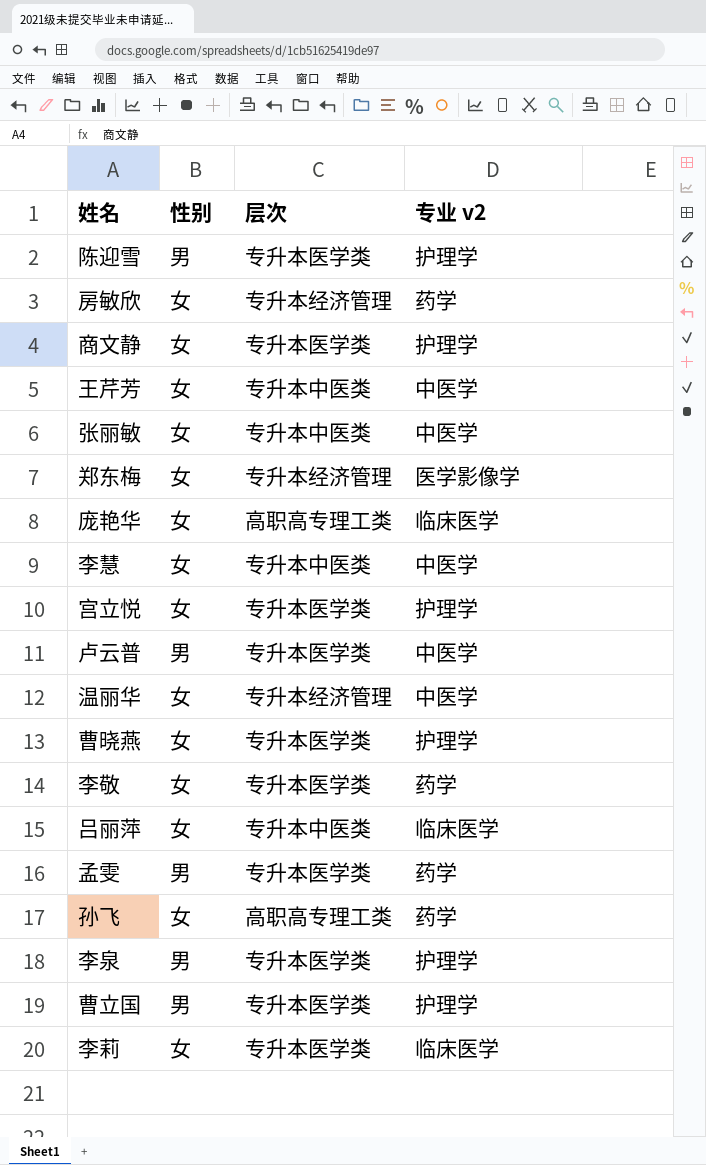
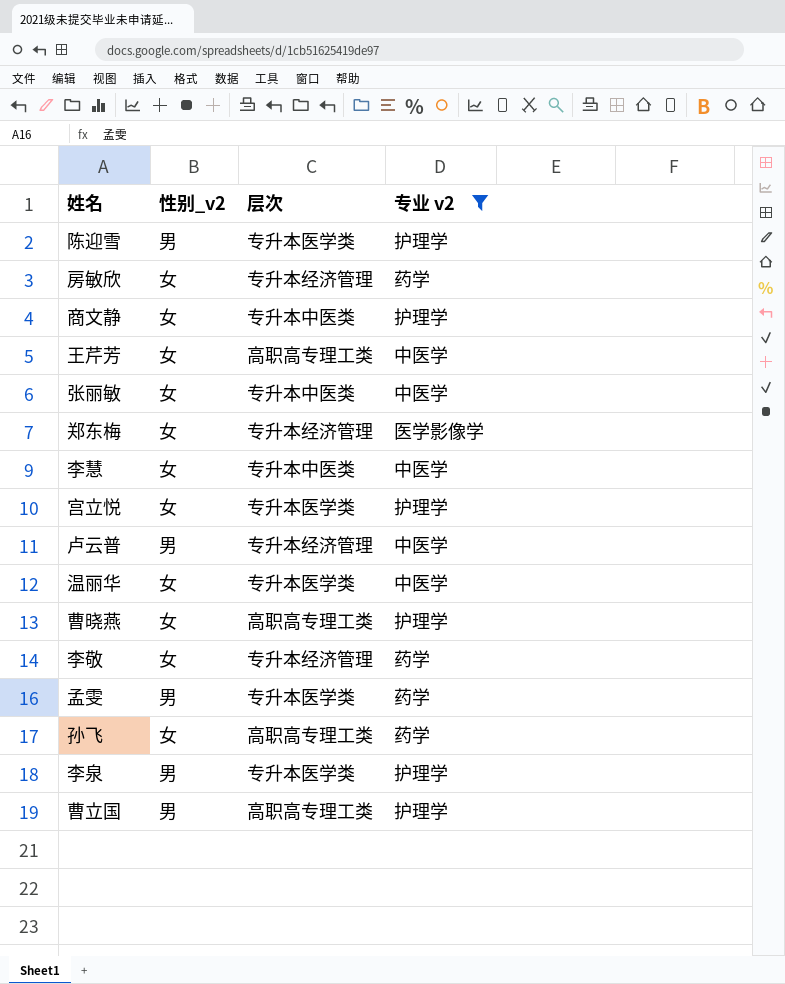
filter: none -> 专业 v2 != 临床医学
column name: 性别 -> 性别_v2
商文静 | 层次: 专升本医学类 -> 专升本中医类
王芹芳 | 层次: 专升本中医类 -> 高职高专理工类
卢云普 | 层次: 专升本医学类 -> 专升本经济管理
温丽华 | 层次: 专升本经济管理 -> 专升本医学类
曹晓燕 | 层次: 专升本医学类 -> 高职高专理工类
李敬 | 层次: 专升本医学类 -> 专升本经济管理
曹立国 | 层次: 专升本医学类 -> 高职高专理工类

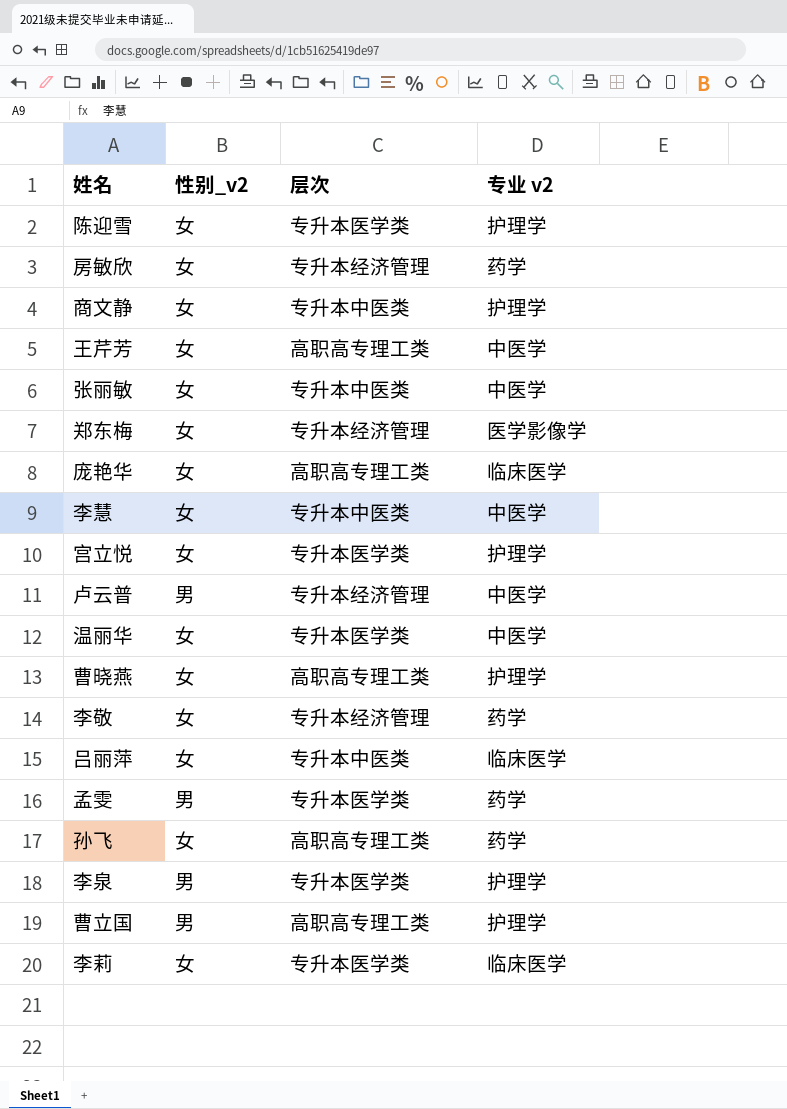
filter: 专业 v2 != 临床医学 -> none
陈迎雪 | 性别_v2: 男 -> 女

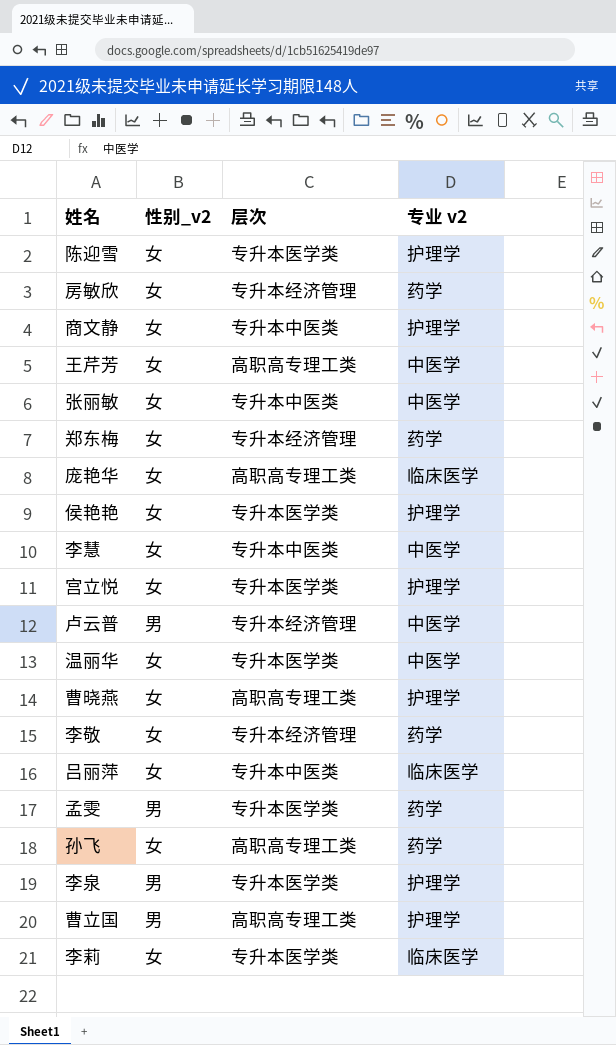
郑东梅 | 专业 v2: 医学影像学 -> 药学
row 侯艳艳: none -> 女 | 专升本医学类 | 护理学

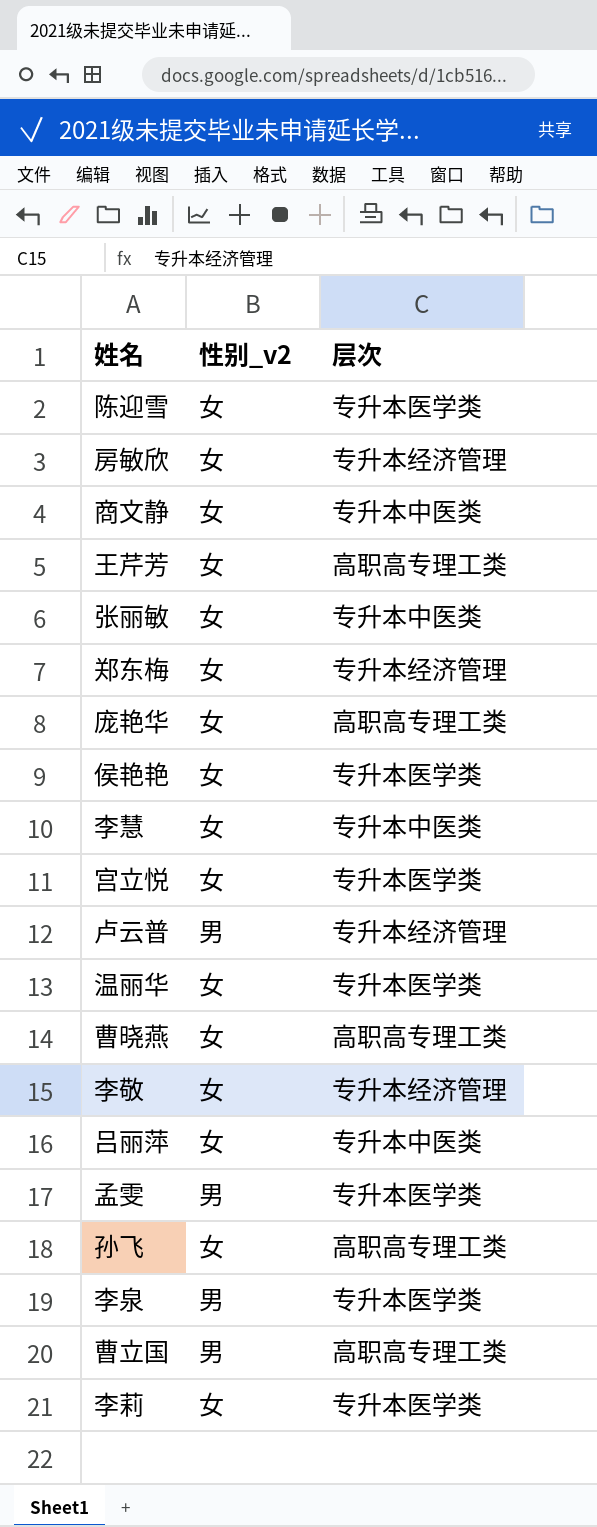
column 专业 v2 | position: 4 -> none

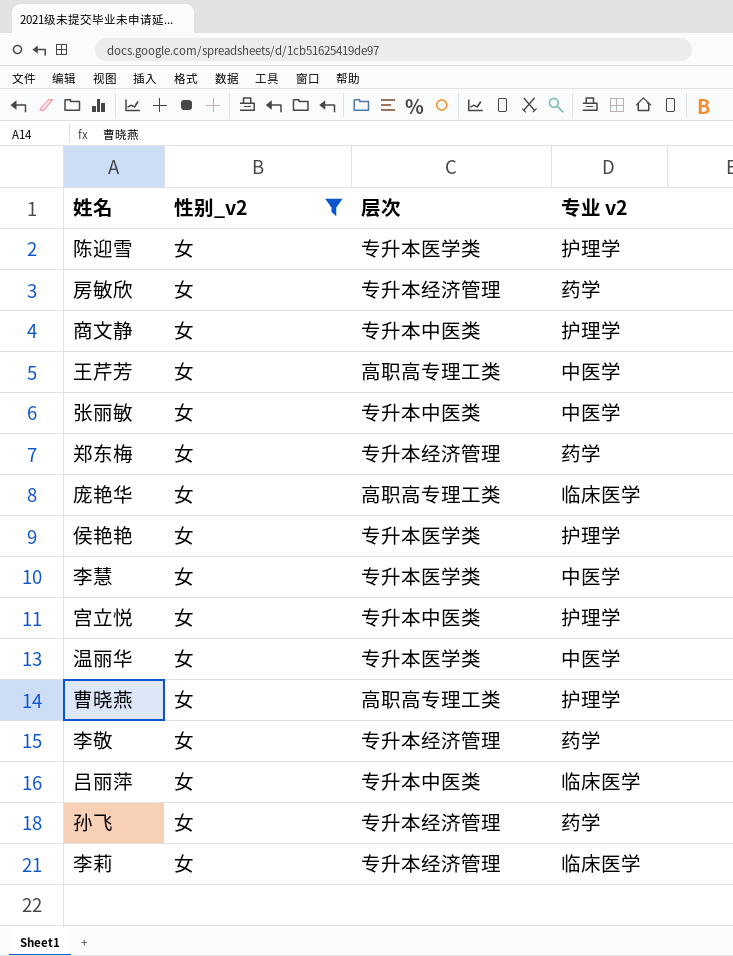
filter: none -> 性别_v2 = 女
column 专业 v2 | position: none -> 4
李慧 | 层次: 专升本中医类 -> 专升本医学类
宫立悦 | 层次: 专升本医学类 -> 专升本中医类
孙飞 | 层次: 高职高专理工类 -> 专升本经济管理
李莉 | 层次: 专升本医学类 -> 专升本经济管理

